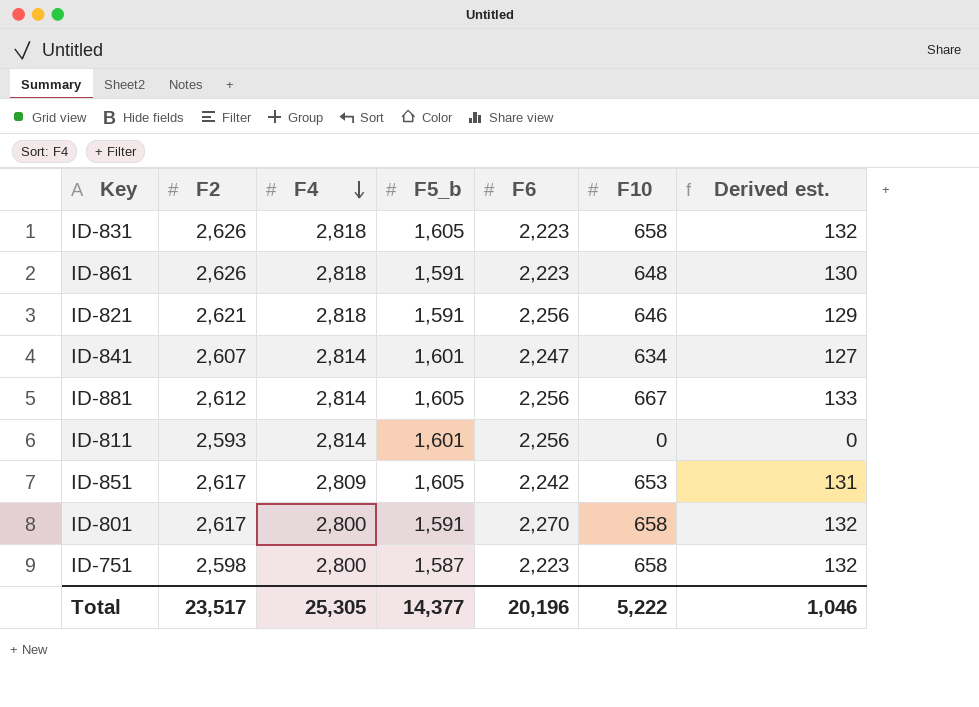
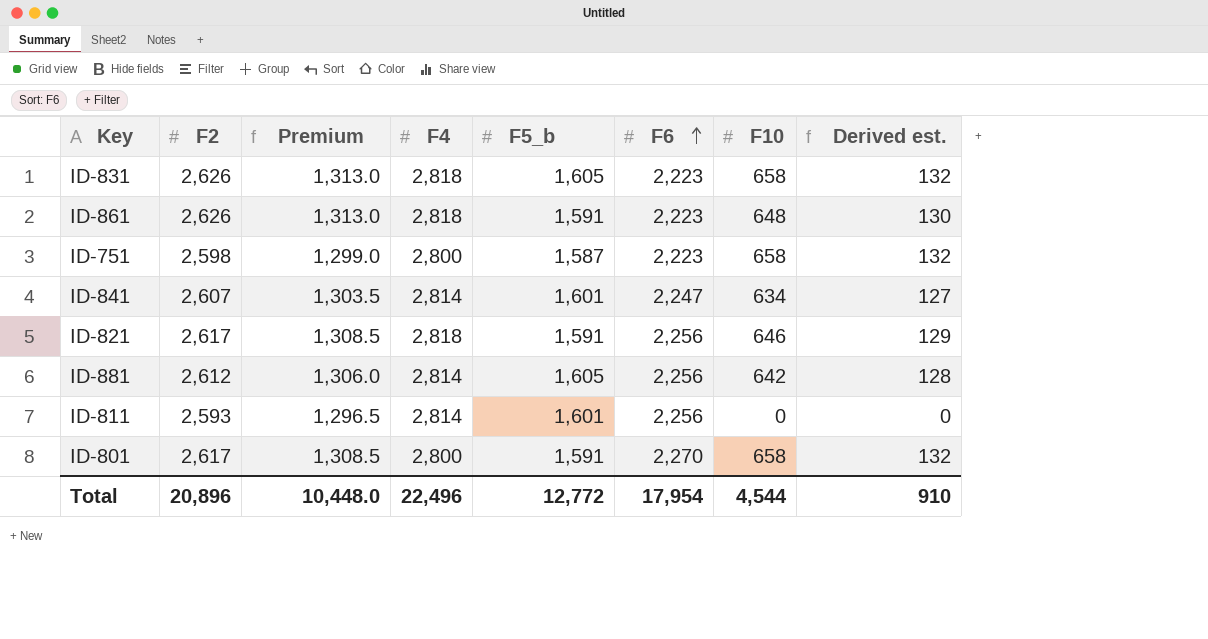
row order: F4 descending -> F6 ascending
column Premium | formula: none -> [F2] * 0.5
row ID-851: 2,617 | 2,809 | 1,605 | 2,242 | 653 | 131 -> none
ID-821 | F2: 2,621 -> 2,617
ID-881 | F10: 667 -> 642
ID-881 | Derived est.: 133 -> 128
Total | F2: 23,517 -> 20,896
Total | F4: 25,305 -> 22,496
Total | F5_b: 14,377 -> 12,772
Total | F6: 20,196 -> 17,954
Total | F10: 5,222 -> 4,544
Total | Derived est.: 1,046 -> 910

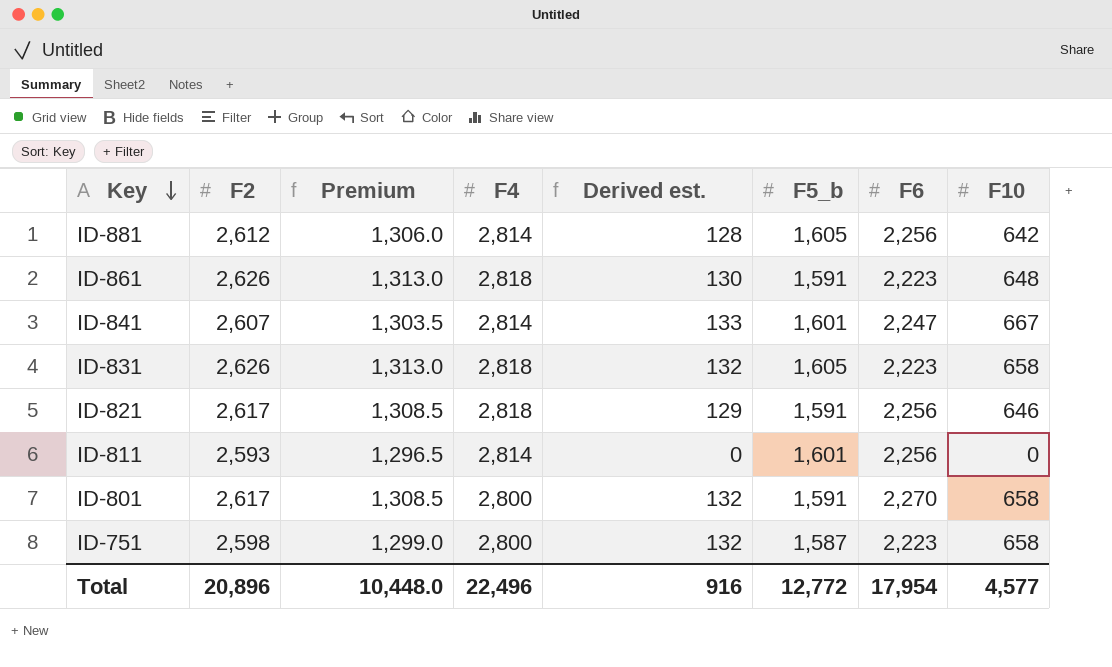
row order: F6 ascending -> Key descending
column Derived est. | position: 8 -> 5
ID-841 | Derived est.: 127 -> 133
ID-841 | F10: 634 -> 667
Total | Derived est.: 910 -> 916
Total | F10: 4,544 -> 4,577

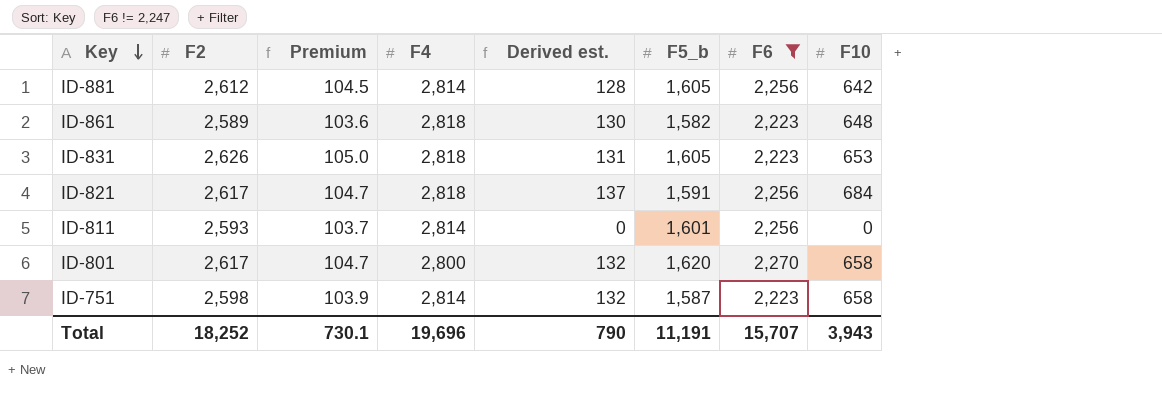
filter: none -> F6 != 2,247
column Premium | formula: [F2] * 0.5 -> [F2] * 0.04
ID-861 | F2: 2,626 -> 2,589
ID-861 | F5_b: 1,591 -> 1,582
ID-831 | Derived est.: 132 -> 131
ID-831 | F10: 658 -> 653
ID-821 | Derived est.: 129 -> 137
ID-821 | F10: 646 -> 684
ID-801 | F5_b: 1,591 -> 1,620
ID-751 | F4: 2,800 -> 2,814
Total | F2: 20,896 -> 18,252
Total | Premium: 10,448.0 -> 730.1
Total | F4: 22,496 -> 19,696
Total | Derived est.: 916 -> 790
Total | F5_b: 12,772 -> 11,191
Total | F6: 17,954 -> 15,707
Total | F10: 4,577 -> 3,943

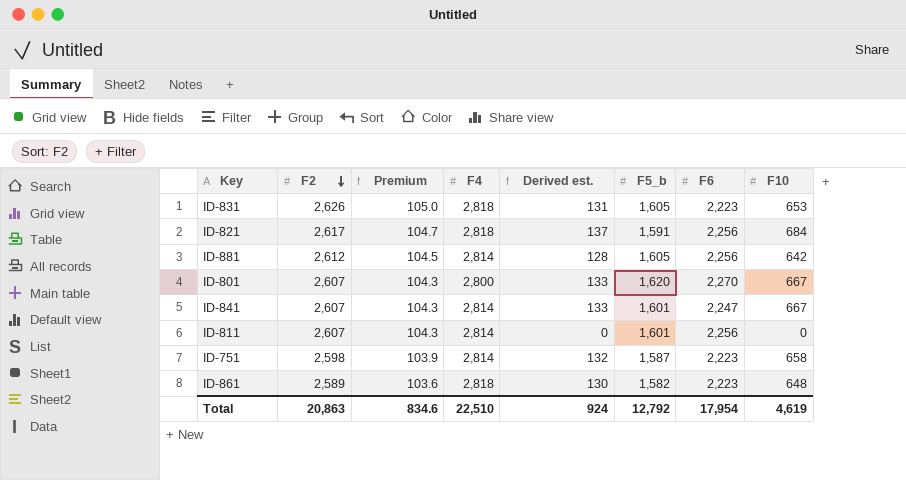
filter: F6 != 2,247 -> none
row order: Key descending -> F2 descending
ID-801 | F2: 2,617 -> 2,607
ID-801 | Premium: 104.7 -> 104.3
ID-801 | Derived est.: 132 -> 133
ID-801 | F10: 658 -> 667
ID-811 | F2: 2,593 -> 2,607
ID-811 | Premium: 103.7 -> 104.3
Total | F2: 18,252 -> 20,863
Total | Premium: 730.1 -> 834.6
Total | F4: 19,696 -> 22,510
Total | Derived est.: 790 -> 924
Total | F5_b: 11,191 -> 12,792
Total | F6: 15,707 -> 17,954
Total | F10: 3,943 -> 4,619

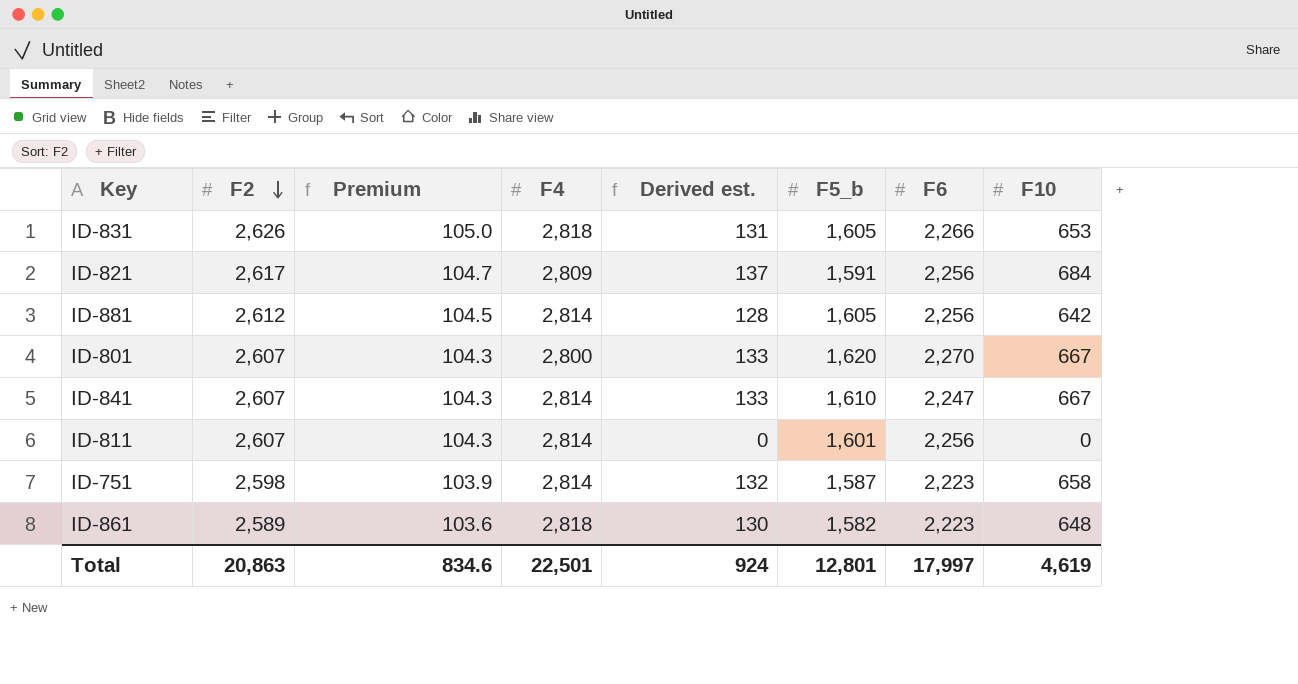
ID-831 | F6: 2,223 -> 2,266
ID-821 | F4: 2,818 -> 2,809
ID-841 | F5_b: 1,601 -> 1,610
Total | F4: 22,510 -> 22,501
Total | F5_b: 12,792 -> 12,801
Total | F6: 17,954 -> 17,997

